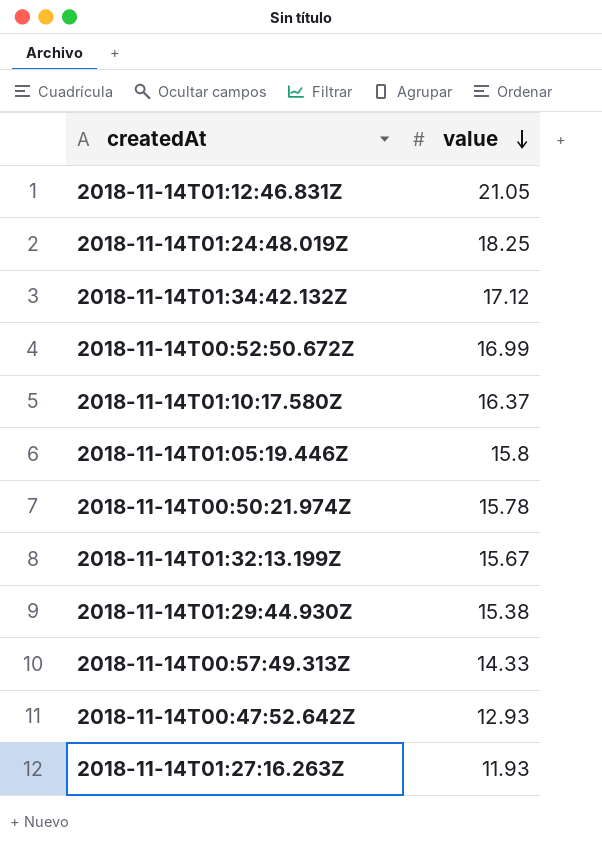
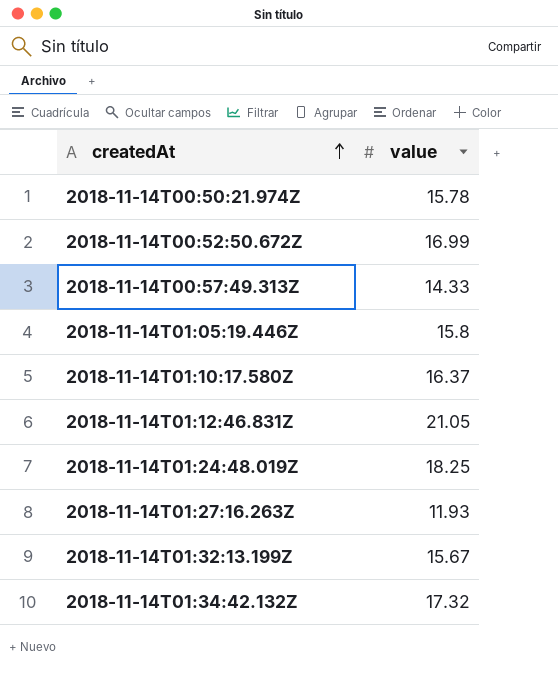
row order: value descending -> createdAt ascending
row 2018-11-14T01:29:44.930Z: 15.38 -> none
row 2018-11-14T00:47:52.642Z: 12.93 -> none
2018-11-14T01:34:42.132Z | value: 17.12 -> 17.32

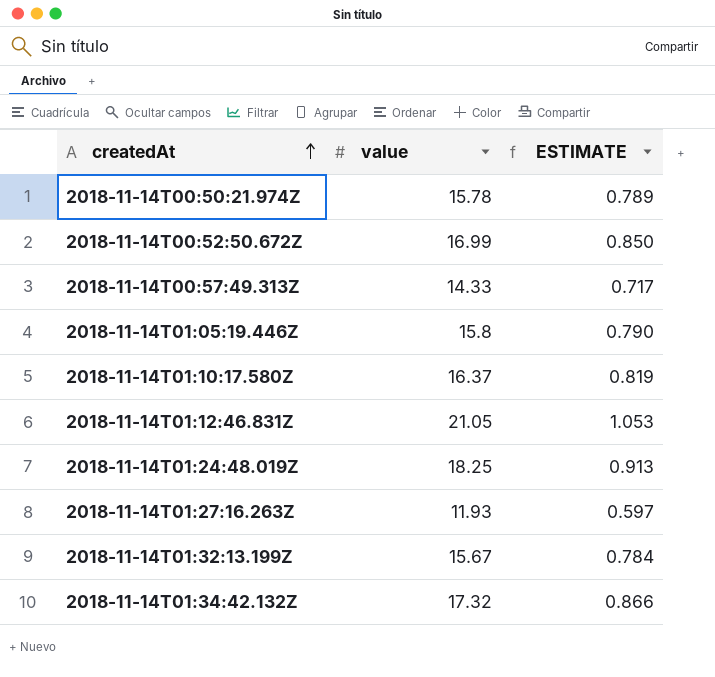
column ESTIMATE | formula: none -> [value] * 0.05

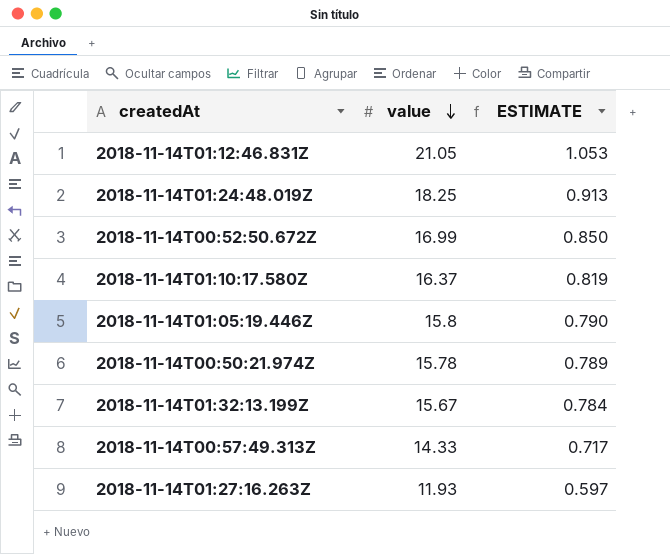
row order: createdAt ascending -> value descending
row 2018-11-14T01:34:42.132Z: 17.32 | 0.866 -> none

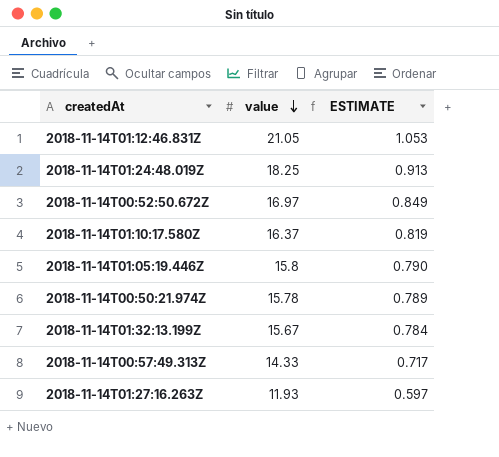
2018-11-14T00:52:50.672Z | value: 16.99 -> 16.97
2018-11-14T00:52:50.672Z | ESTIMATE: 0.850 -> 0.849

